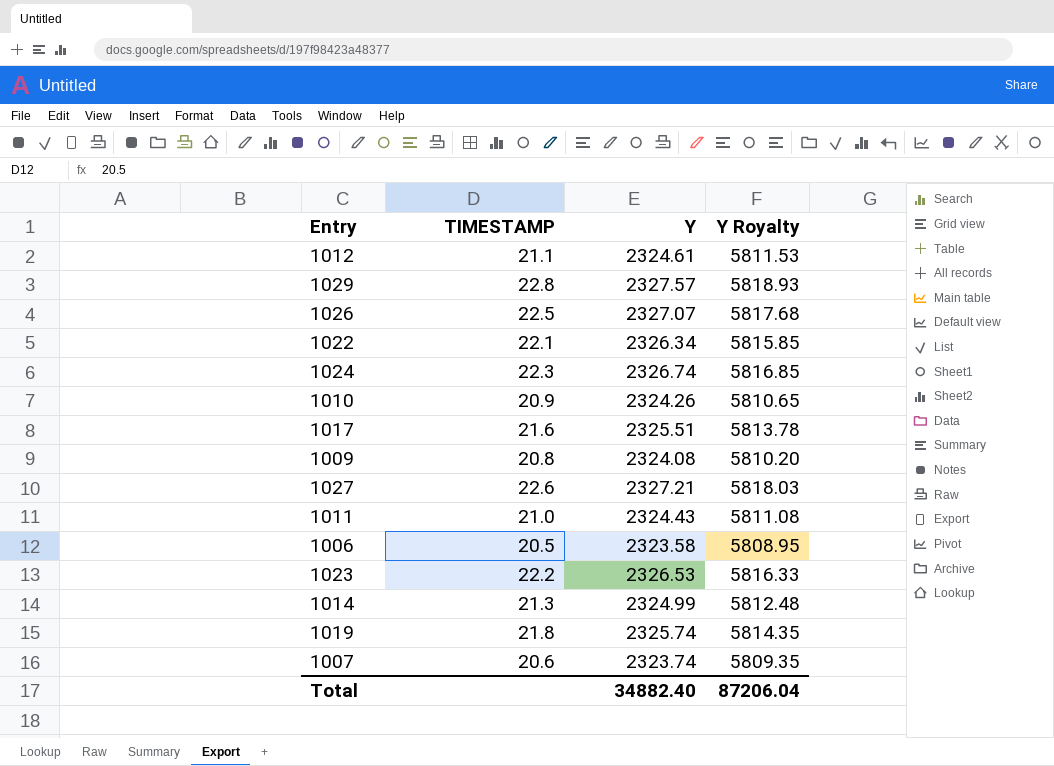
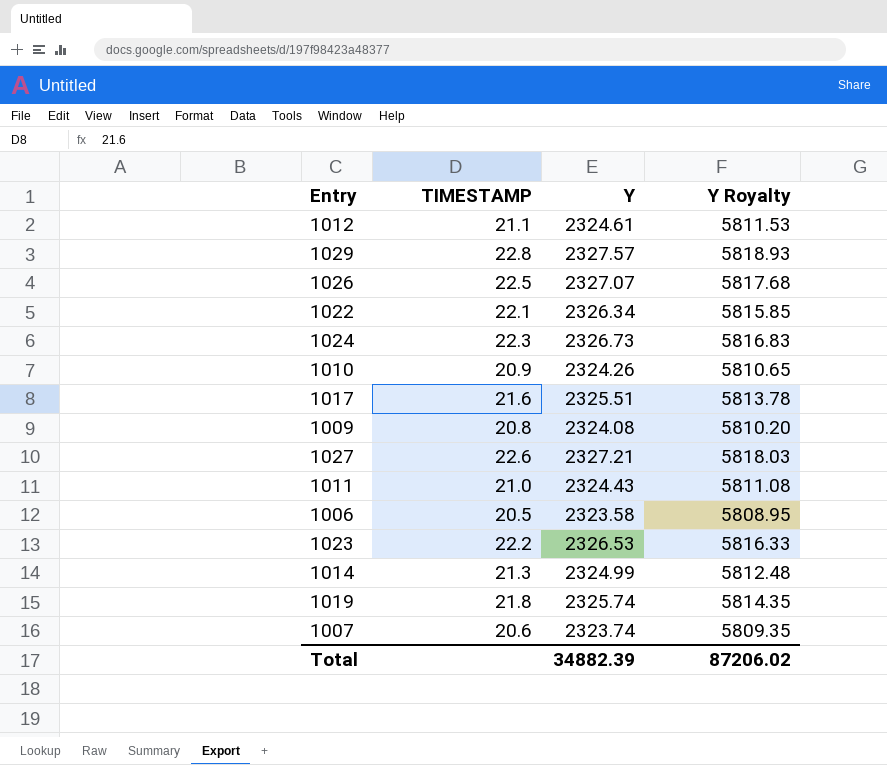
1024 | Y: 2326.74 -> 2326.73
1024 | Y Royalty: 5816.85 -> 5816.83
Total | Y: 34882.40 -> 34882.39
Total | Y Royalty: 87206.04 -> 87206.02

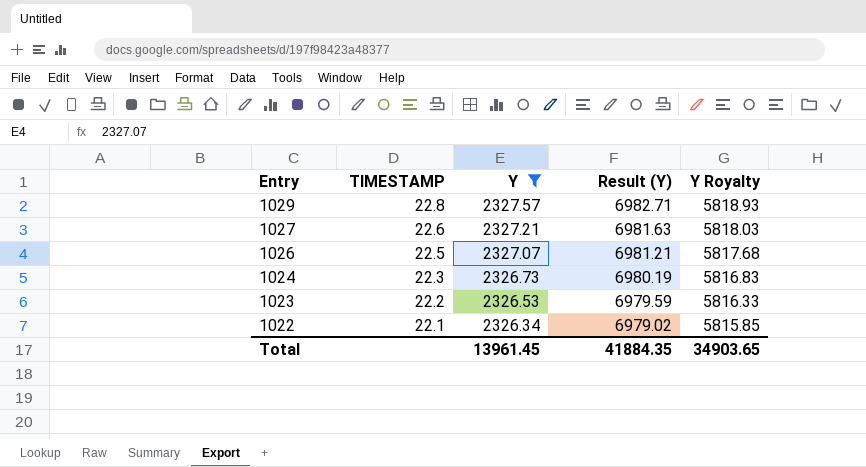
filter: none -> Y >= 2326.34
row order: none -> Entry descending
column Result (Y) | formula: none -> [Y] * 3
Total | Y: 34882.39 -> 13961.45
Total | Y Royalty: 87206.02 -> 34903.65

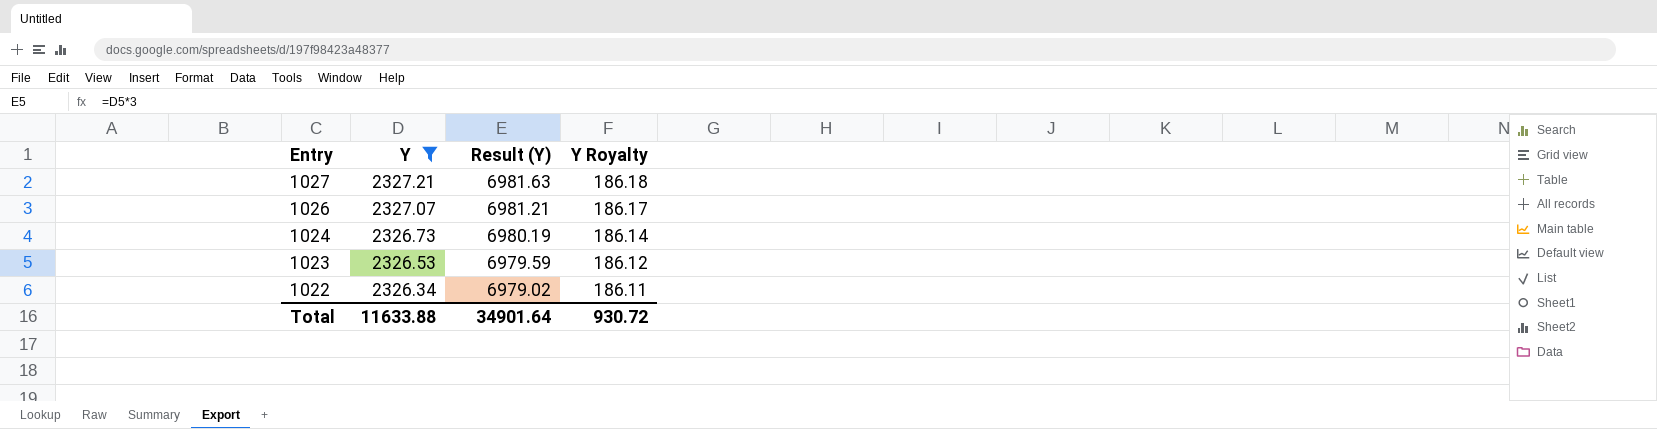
column TIMESTAMP | position: 2 -> none
column Y Royalty | formula: [Y] * 2.5 -> [Y] * 0.08
row 1029: 22.8 | 2327.57 | 6982.71 | 5818.93 -> none
Total | Y: 13961.45 -> 11633.88
Total | Result (Y): 41884.35 -> 34901.64
Total | Y Royalty: 34903.65 -> 930.72

